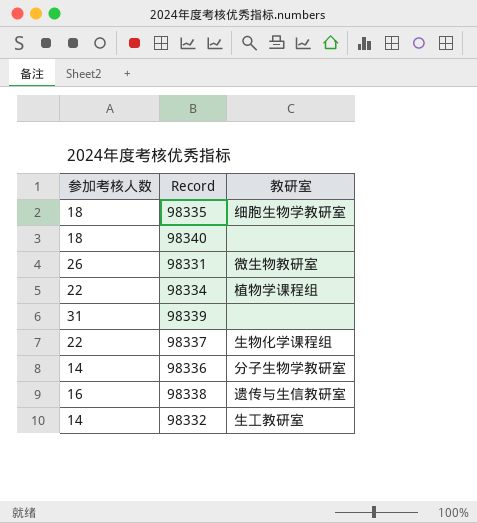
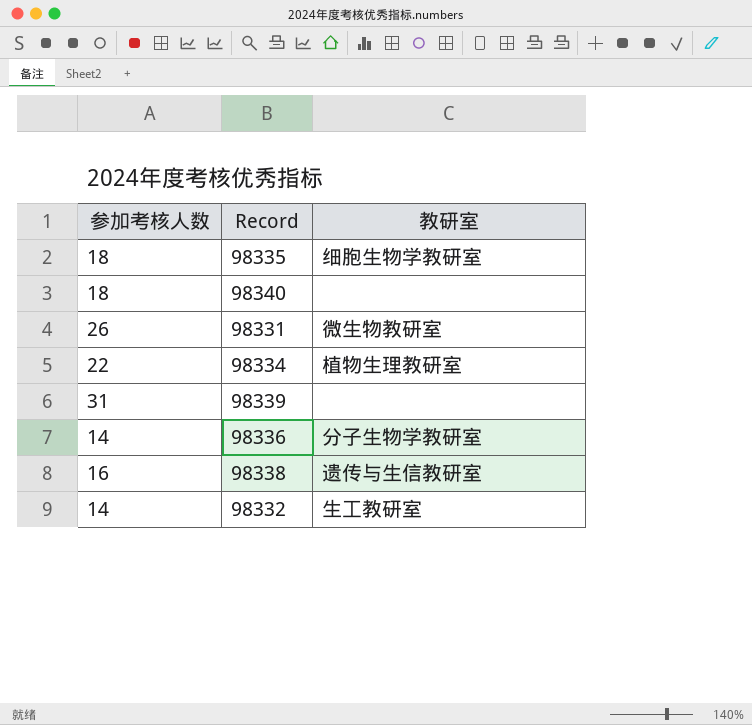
row 98337: 22 | 生物化学课程组 -> none
98334 | 教研室: 植物学课程组 -> 植物生理教研室

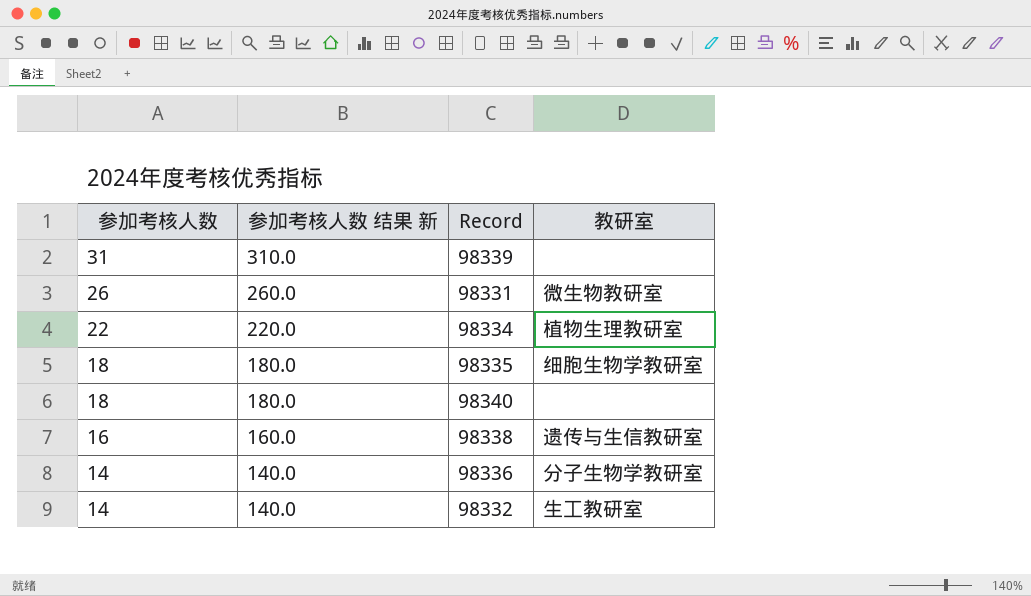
row order: none -> 参加考核人数 descending
column 参加考核人数 结果 新 | formula: none -> [参加考核人数] * 10

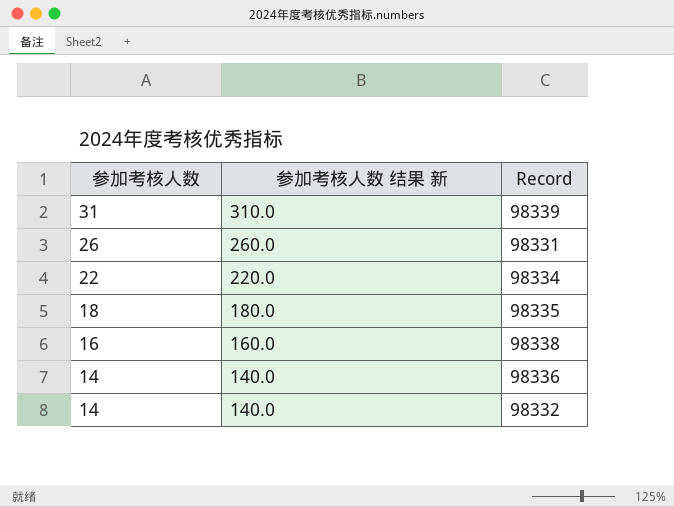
column 教研室 | position: 4 -> none
row 98340: 18 | 180.0 | none -> none

